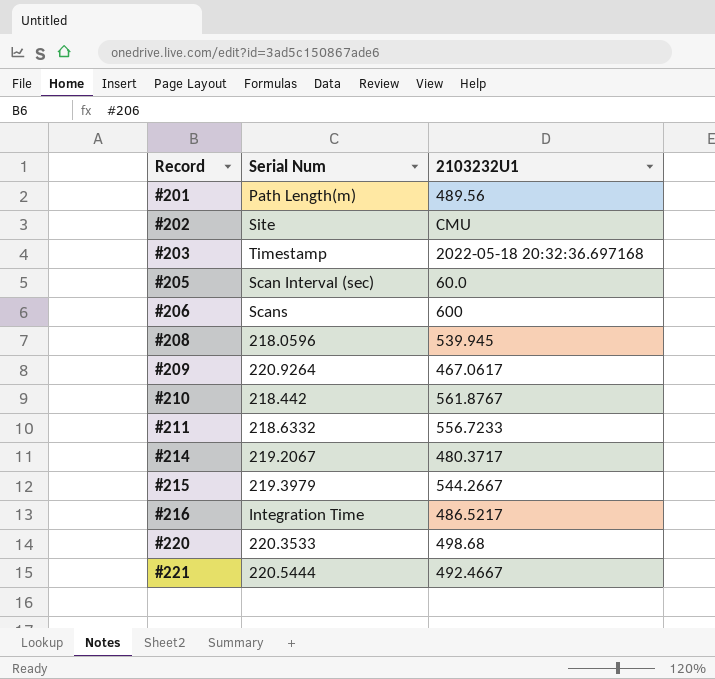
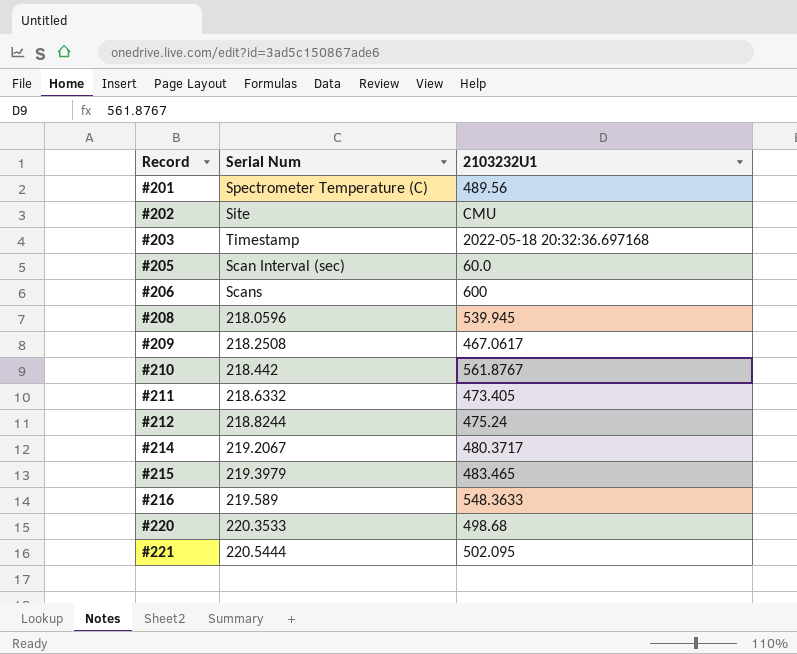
#201 | Serial Num: Path Length(m) -> Spectrometer Temperature (C)
#209 | Serial Num: 220.9264 -> 218.2508
#211 | 2103232U1: 556.7233 -> 473.405
row #212: none -> 218.8244 | 475.24
#215 | 2103232U1: 544.2667 -> 483.465
#216 | Serial Num: Integration Time -> 219.589
#216 | 2103232U1: 486.5217 -> 548.3633
#221 | 2103232U1: 492.4667 -> 502.095

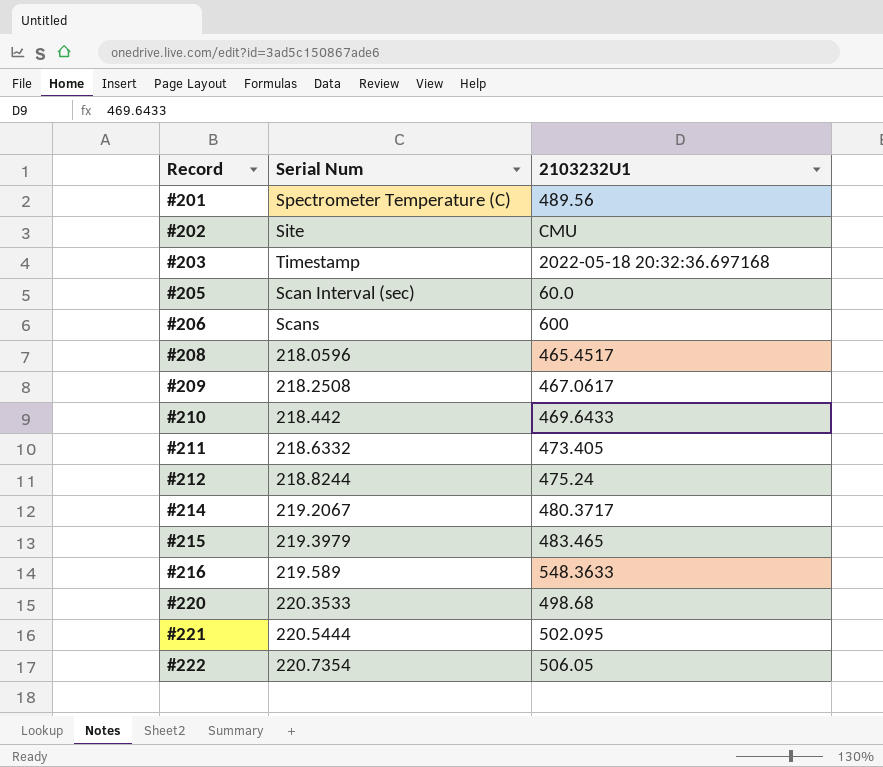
#208 | 2103232U1: 539.945 -> 465.4517
#210 | 2103232U1: 561.8767 -> 469.6433
row #222: none -> 220.7354 | 506.05

